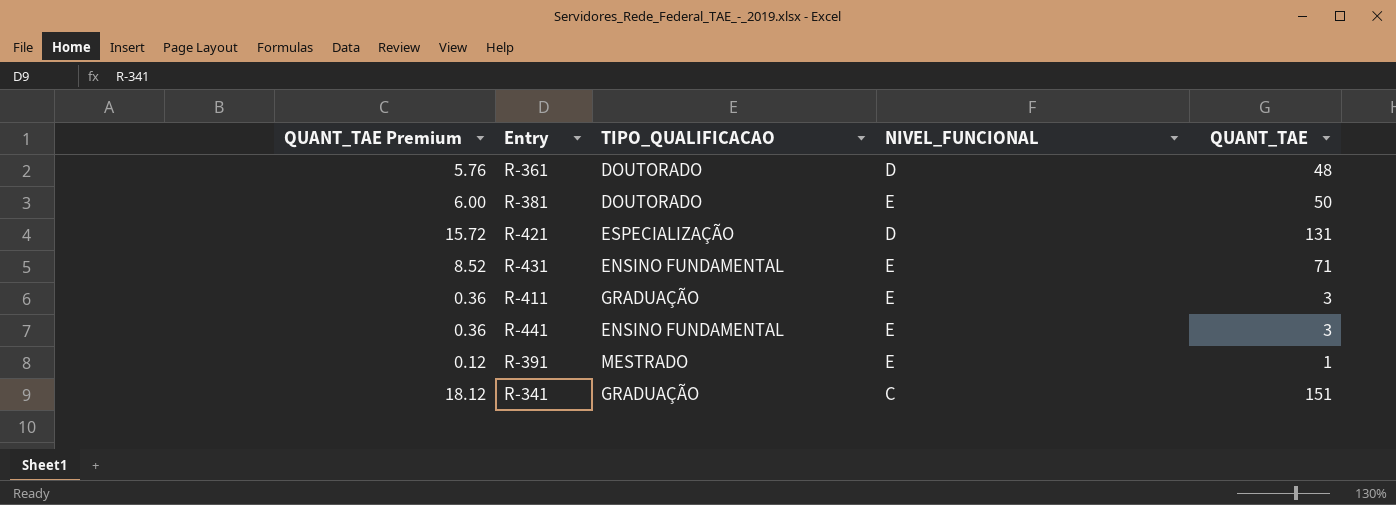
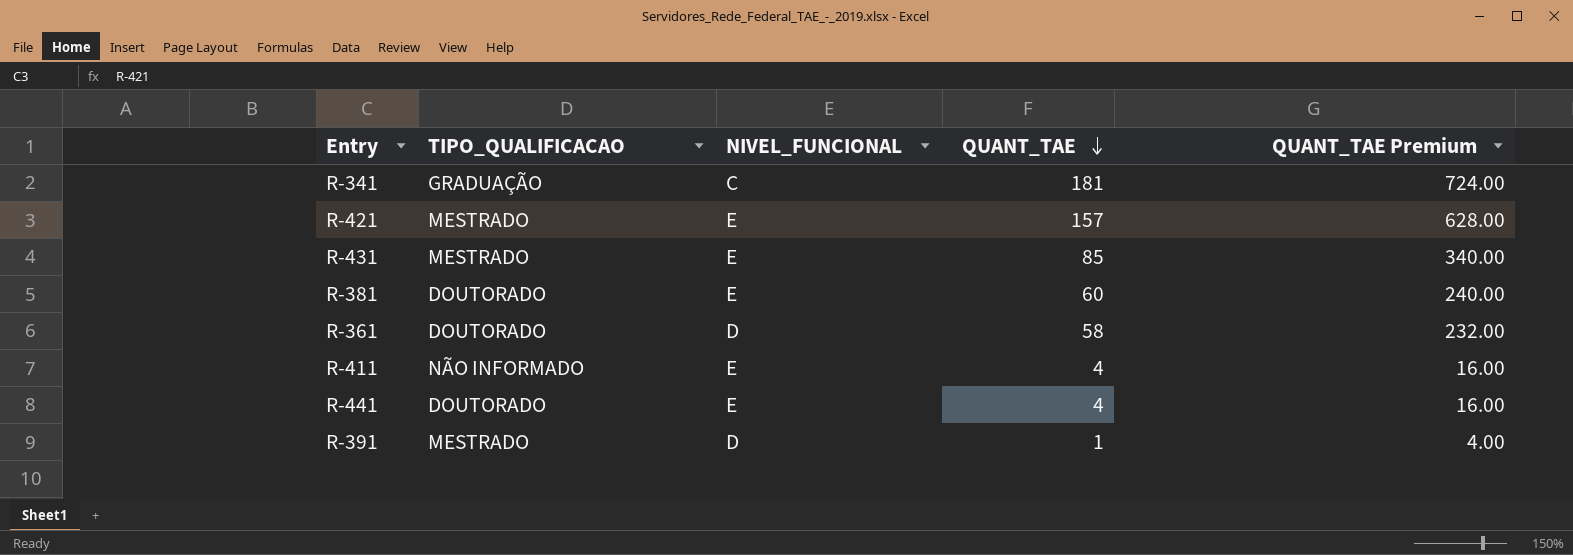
row order: none -> QUANT_TAE descending
column QUANT_TAE Premium | formula: [QUANT_TAE] * 0.12 -> [QUANT_TAE] * 4
column QUANT_TAE Premium | position: 1 -> 5
R-341 | QUANT_TAE: 151 -> 181
R-421 | TIPO_QUALIFICACAO: ESPECIALIZAÇÃO -> MESTRADO
R-421 | NIVEL_FUNCIONAL: D -> E
R-421 | QUANT_TAE: 131 -> 157
R-431 | TIPO_QUALIFICACAO: ENSINO FUNDAMENTAL -> MESTRADO
R-431 | QUANT_TAE: 71 -> 85
R-381 | QUANT_TAE: 50 -> 60
R-361 | QUANT_TAE: 48 -> 58
R-411 | TIPO_QUALIFICACAO: GRADUAÇÃO -> NÃO INFORMADO
R-411 | QUANT_TAE: 3 -> 4
R-441 | TIPO_QUALIFICACAO: ENSINO FUNDAMENTAL -> DOUTORADO
R-441 | QUANT_TAE: 3 -> 4
R-391 | NIVEL_FUNCIONAL: E -> D

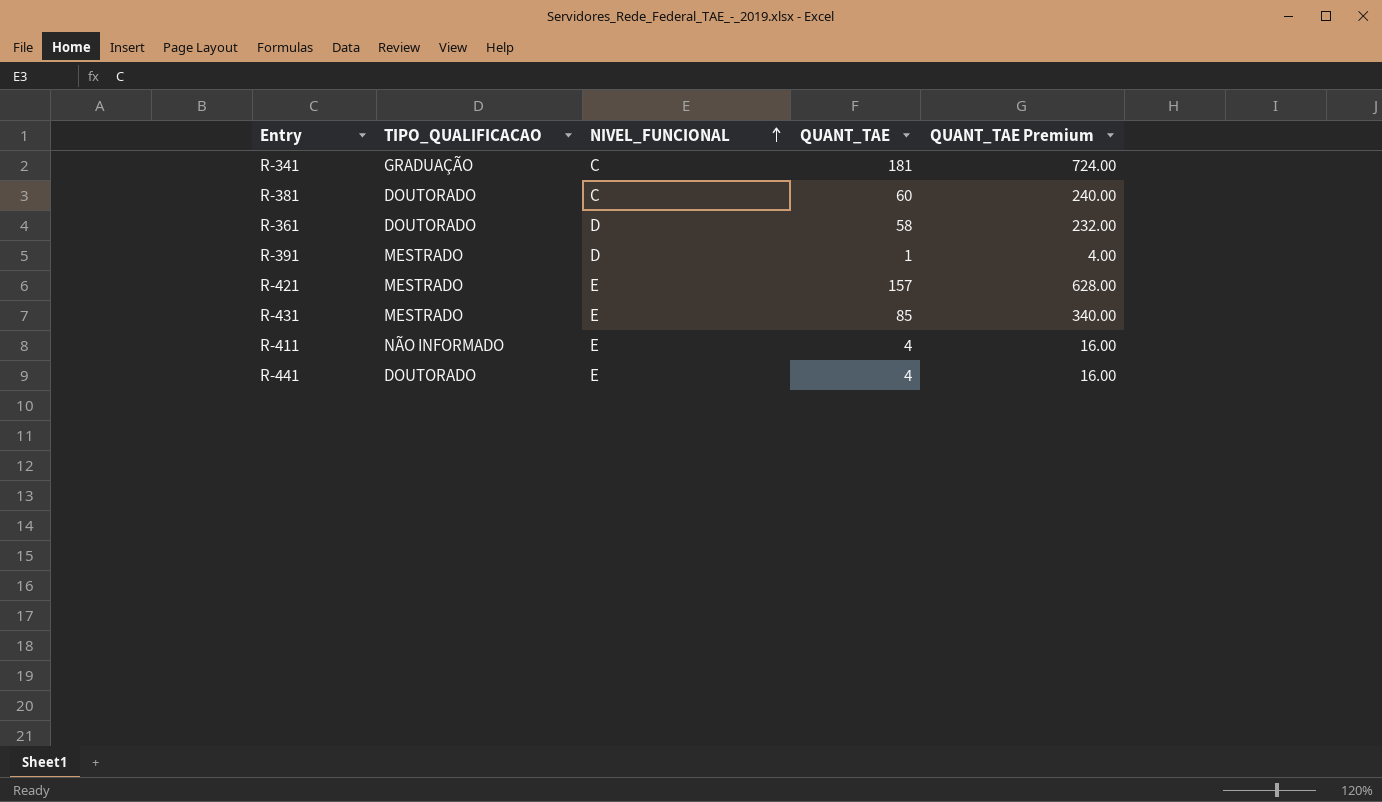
row order: QUANT_TAE descending -> NIVEL_FUNCIONAL ascending
R-381 | NIVEL_FUNCIONAL: E -> C

